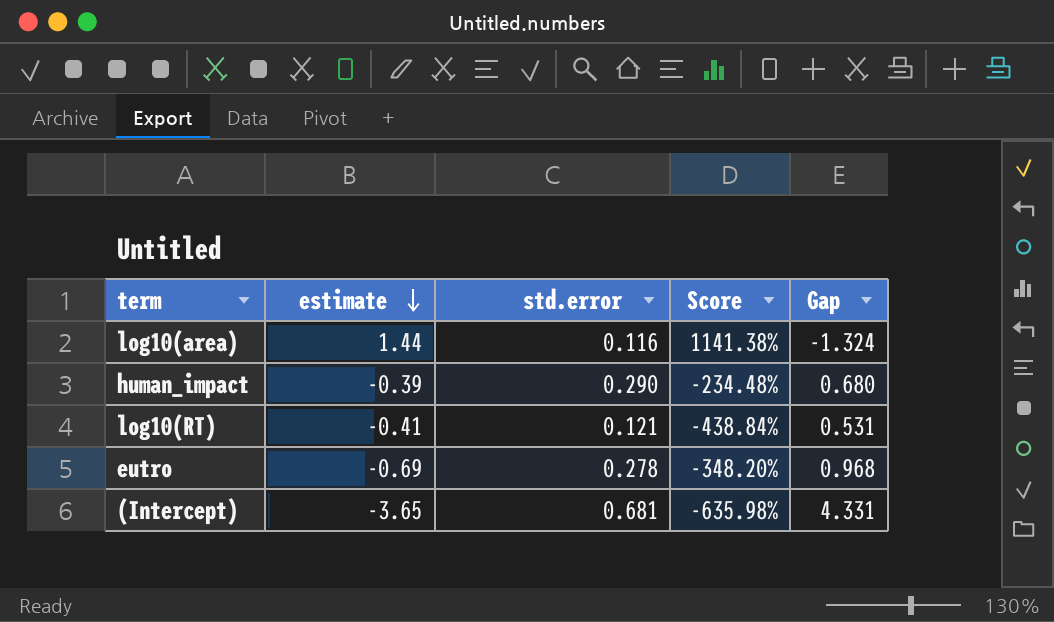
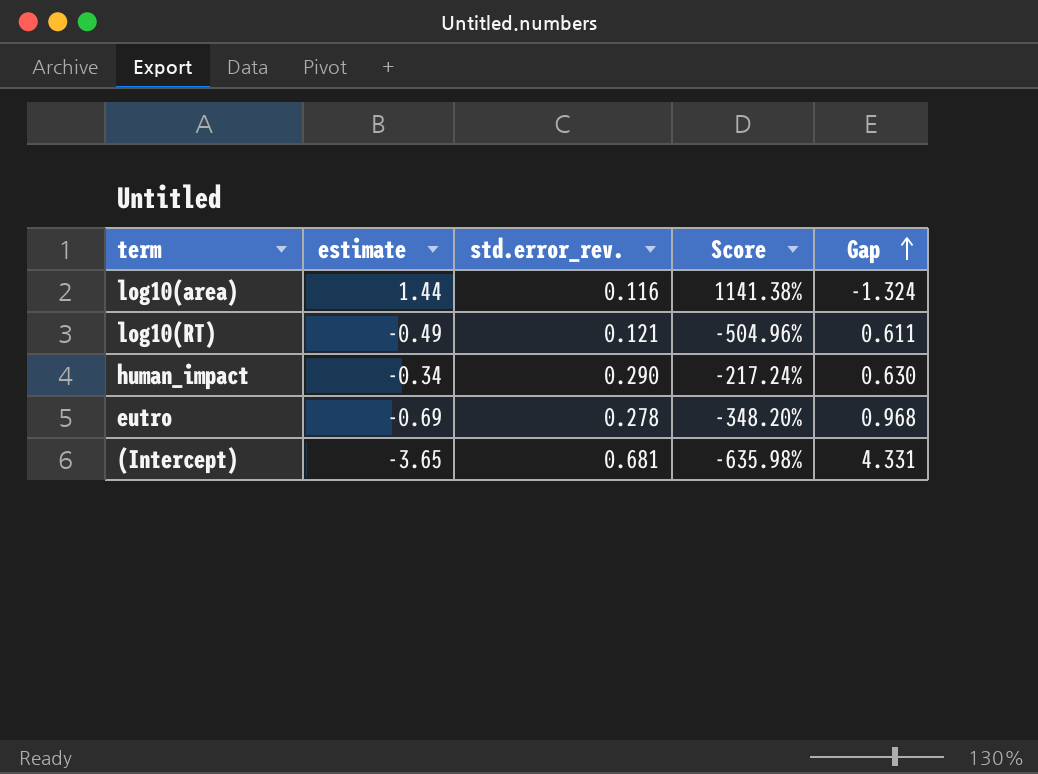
row order: estimate descending -> Gap ascending
column name: std.error -> std.error_rev.
log10(RT) | estimate: -0.41 -> -0.49
log10(RT) | Score: -438.84% -> -504.96%
log10(RT) | Gap: 0.531 -> 0.611
human_impact | estimate: -0.39 -> -0.34
human_impact | Score: -234.48% -> -217.24%
human_impact | Gap: 0.680 -> 0.630

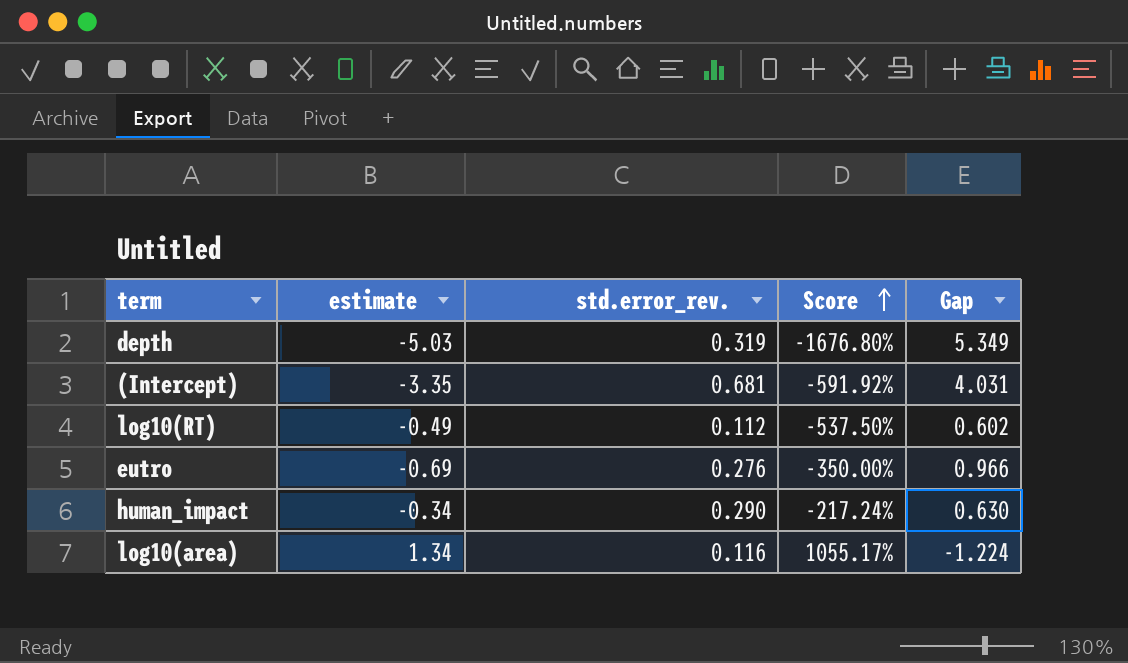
row order: Gap ascending -> Score ascending
row depth: none -> -5.03 | 0.319 | -1676.80% | 5.349
(Intercept) | estimate: -3.65 -> -3.35
(Intercept) | Score: -635.98% -> -591.92%
(Intercept) | Gap: 4.331 -> 4.031
log10(RT) | std.error_rev.: 0.121 -> 0.112
log10(RT) | Score: -504.96% -> -537.50%
log10(RT) | Gap: 0.611 -> 0.602
eutro | std.error_rev.: 0.278 -> 0.276
eutro | Score: -348.20% -> -350.00%
eutro | Gap: 0.968 -> 0.966
log10(area) | estimate: 1.44 -> 1.34
log10(area) | Score: 1141.38% -> 1055.17%
log10(area) | Gap: -1.324 -> -1.224

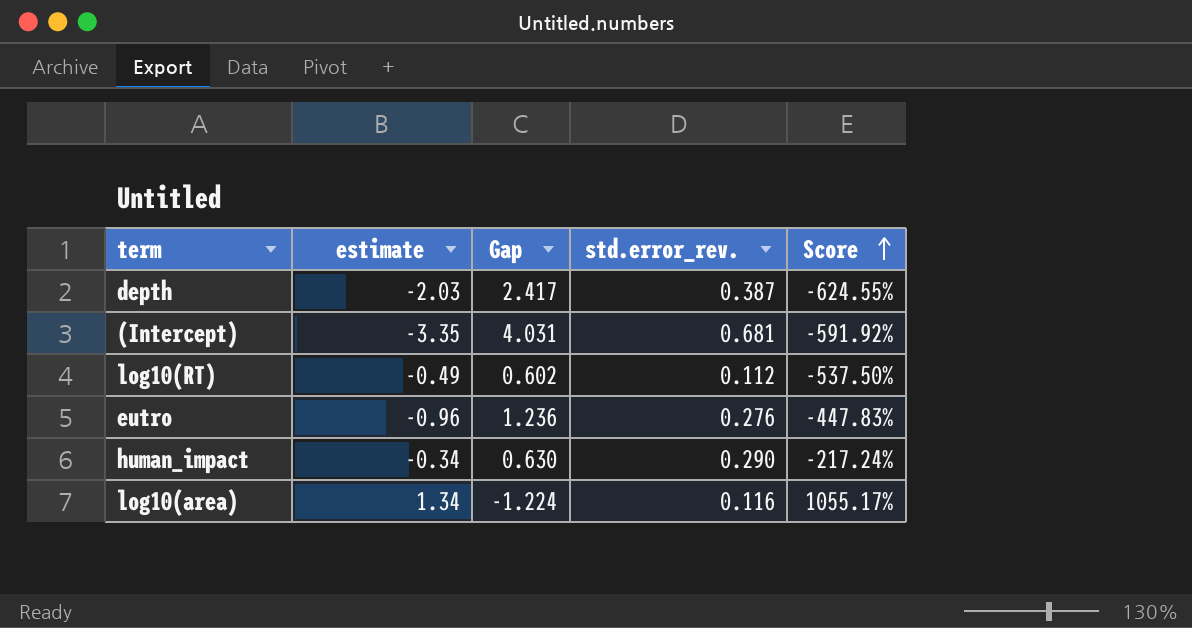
column Gap | position: 5 -> 3
depth | estimate: -5.03 -> -2.03
depth | Gap: 5.349 -> 2.417
depth | std.error_rev.: 0.319 -> 0.387
depth | Score: -1676.80% -> -624.55%
eutro | estimate: -0.69 -> -0.96
eutro | Gap: 0.966 -> 1.236
eutro | Score: -350.00% -> -447.83%

